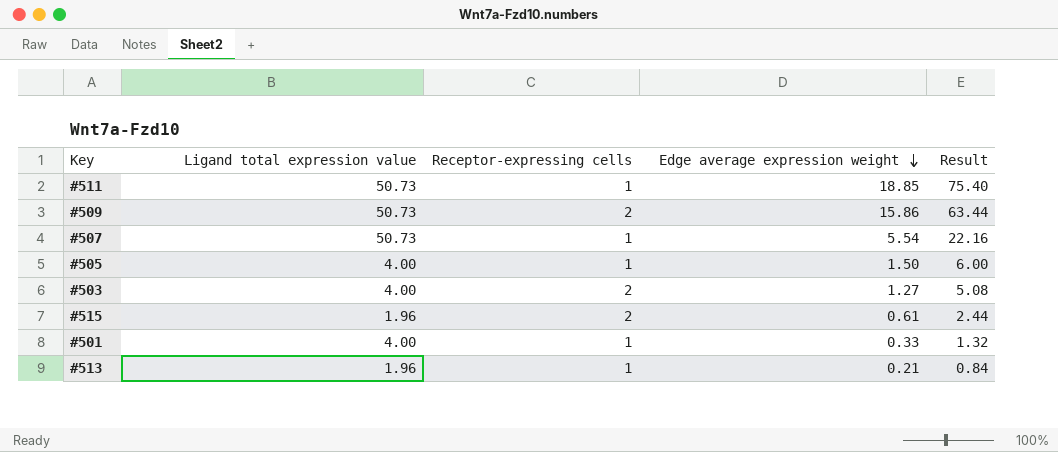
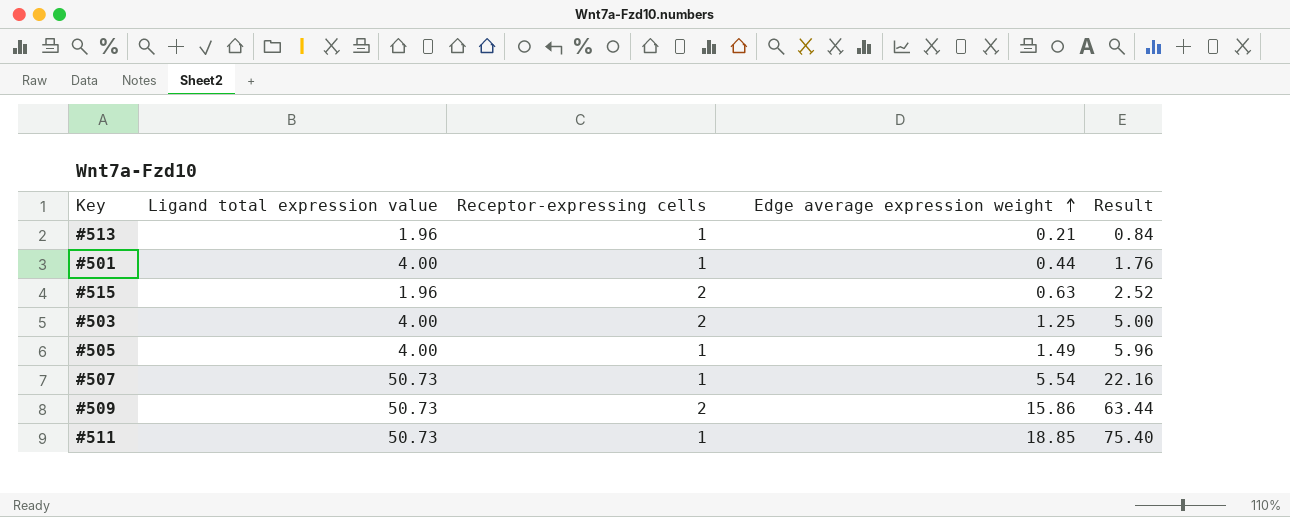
row order: Edge average expression weight descending -> Edge average expression weight ascending
#501 | Edge average expression weight: 0.33 -> 0.44
#501 | Result: 1.32 -> 1.76
#515 | Edge average expression weight: 0.61 -> 0.63
#515 | Result: 2.44 -> 2.52
#503 | Edge average expression weight: 1.27 -> 1.25
#503 | Result: 5.08 -> 5.00
#505 | Edge average expression weight: 1.50 -> 1.49
#505 | Result: 6.00 -> 5.96

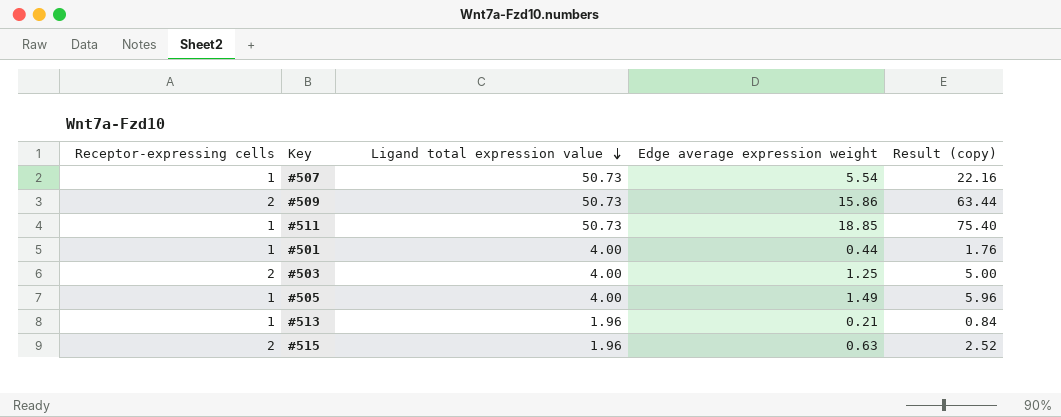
row order: Edge average expression weight ascending -> Ligand total expression value descending
column Receptor-expressing cells | position: 3 -> 1
column name: Result -> Result (copy)

